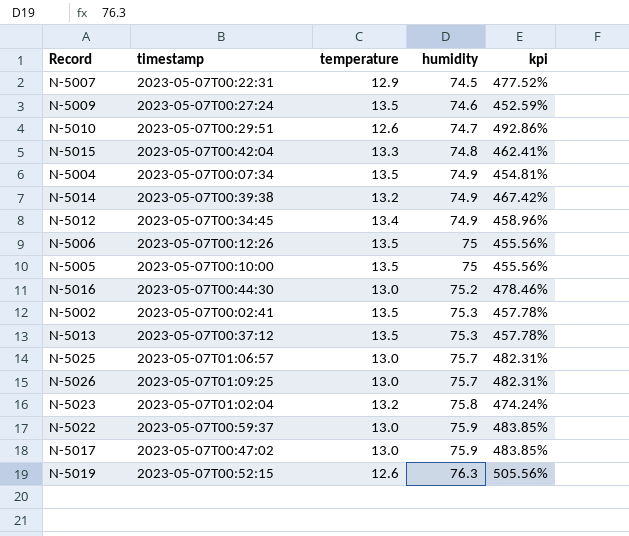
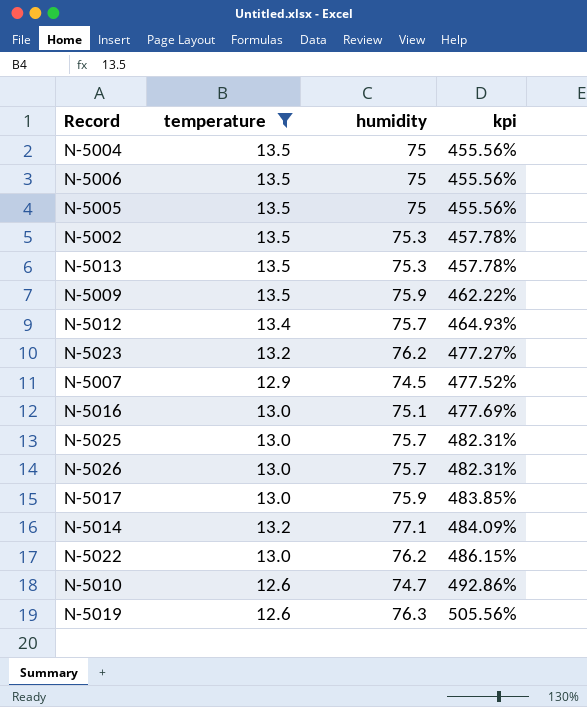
filter: none -> temperature != 13.3
row order: humidity ascending -> kpi ascending
column timestamp | position: 2 -> none
N-5004 | humidity: 74.9 -> 75
N-5004 | kpi: 454.81% -> 455.56%
N-5009 | humidity: 74.6 -> 75.9
N-5009 | kpi: 452.59% -> 462.22%
N-5012 | humidity: 74.9 -> 75.7
N-5012 | kpi: 458.96% -> 464.93%
N-5023 | humidity: 75.8 -> 76.2
N-5023 | kpi: 474.24% -> 477.27%
N-5016 | humidity: 75.2 -> 75.1
N-5016 | kpi: 478.46% -> 477.69%
N-5014 | humidity: 74.9 -> 77.1
N-5014 | kpi: 467.42% -> 484.09%
N-5022 | humidity: 75.9 -> 76.2
N-5022 | kpi: 483.85% -> 486.15%

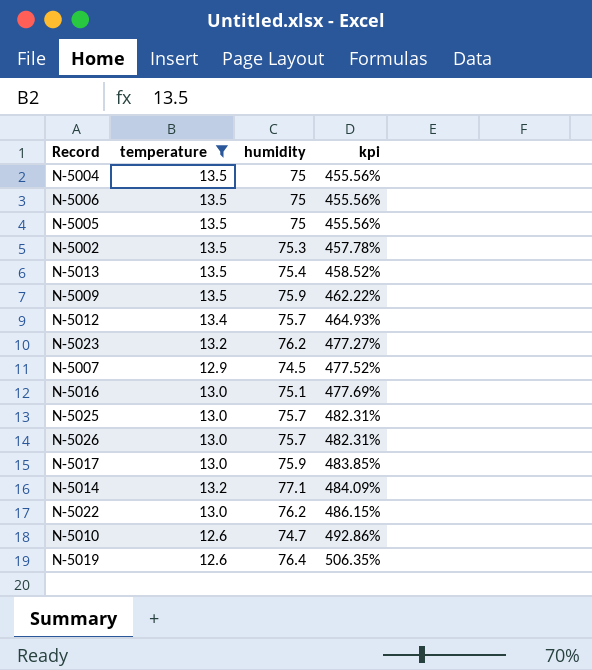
N-5013 | humidity: 75.3 -> 75.4
N-5013 | kpi: 457.78% -> 458.52%
N-5019 | humidity: 76.3 -> 76.4
N-5019 | kpi: 505.56% -> 506.35%

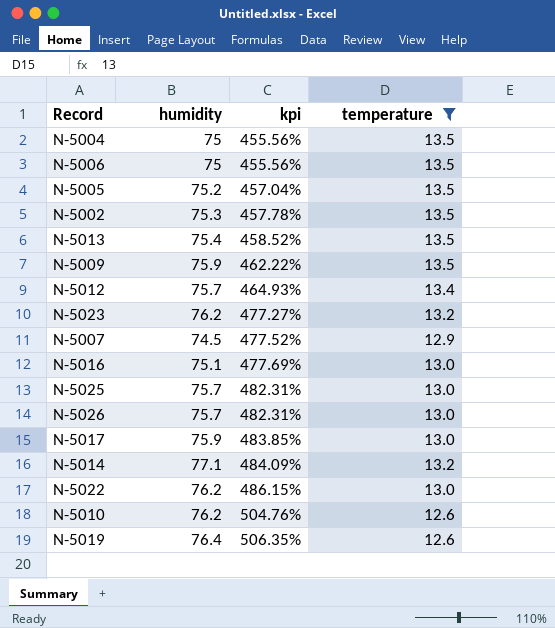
column temperature | position: 2 -> 4
N-5005 | humidity: 75 -> 75.2
N-5005 | kpi: 455.56% -> 457.04%
N-5010 | humidity: 74.7 -> 76.2
N-5010 | kpi: 492.86% -> 504.76%

